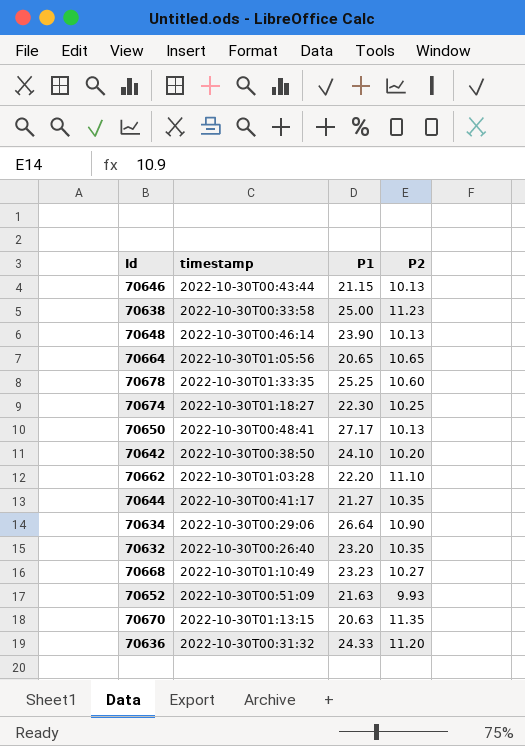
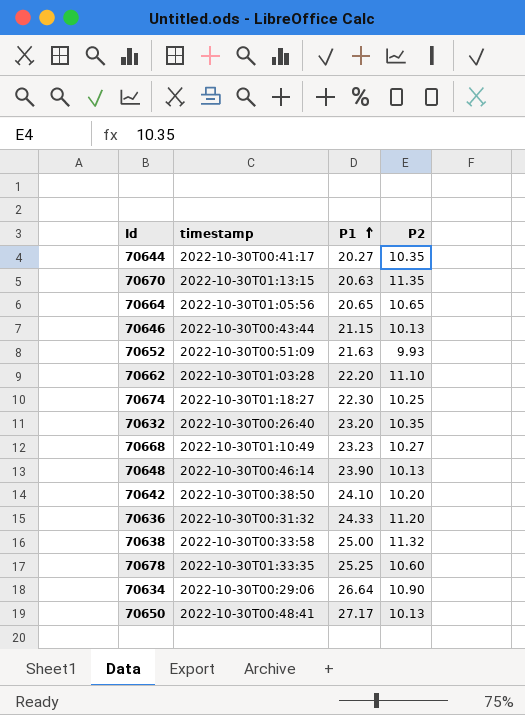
row order: none -> P1 ascending
70644 | P1: 21.27 -> 20.27
70638 | P2: 11.23 -> 11.32

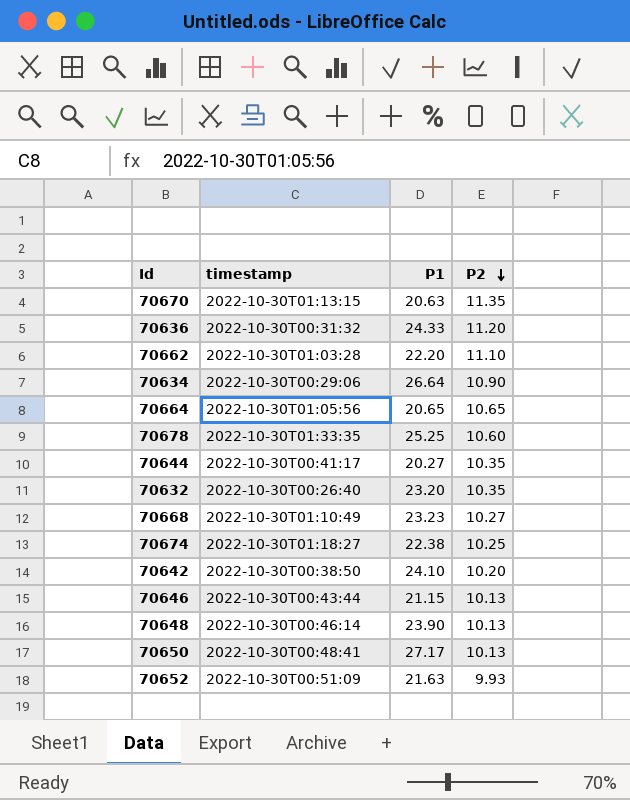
row order: P1 ascending -> P2 descending
row 70638: 2022-10-30T00:33:58 | 25.00 | 11.32 -> none
70674 | P1: 22.30 -> 22.38

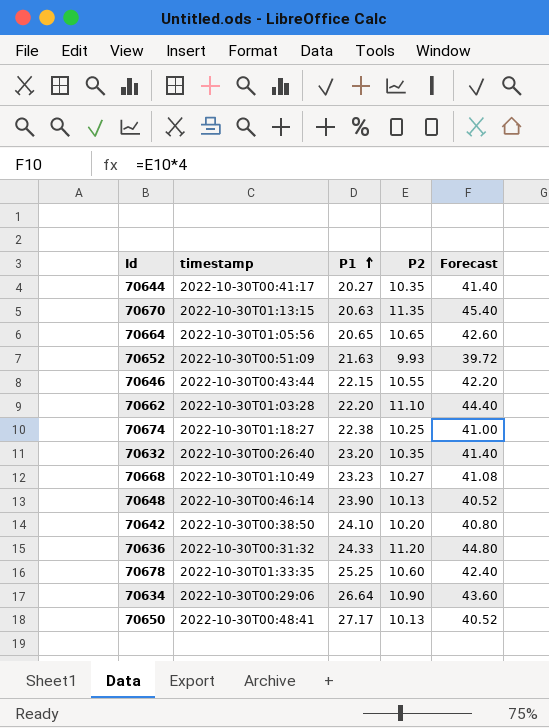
row order: P2 descending -> P1 ascending
column Forecast | formula: none -> [P2] * 4
70646 | P1: 21.15 -> 22.15
70646 | P2: 10.13 -> 10.55

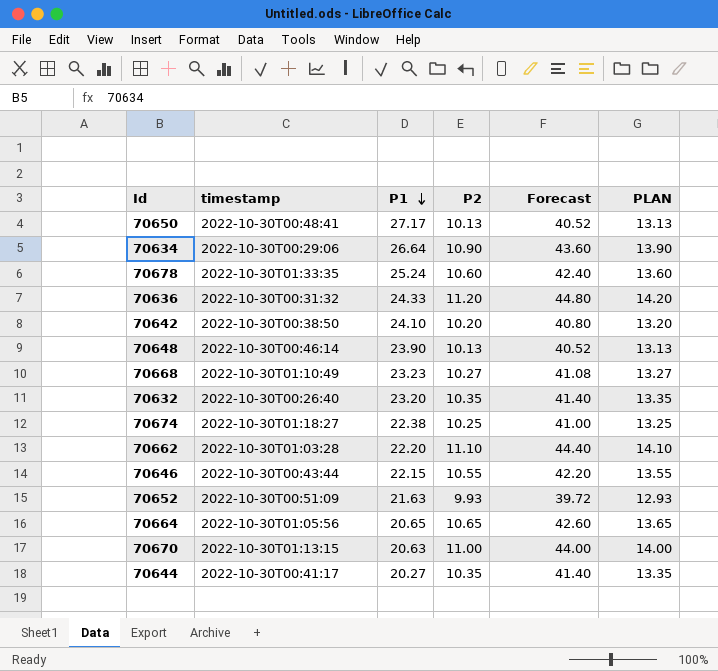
row order: P1 ascending -> P1 descending
column PLAN | formula: none -> [P2] + 3
70678 | P1: 25.25 -> 25.24
70670 | P2: 11.35 -> 11.00
70670 | Forecast: 45.40 -> 44.00

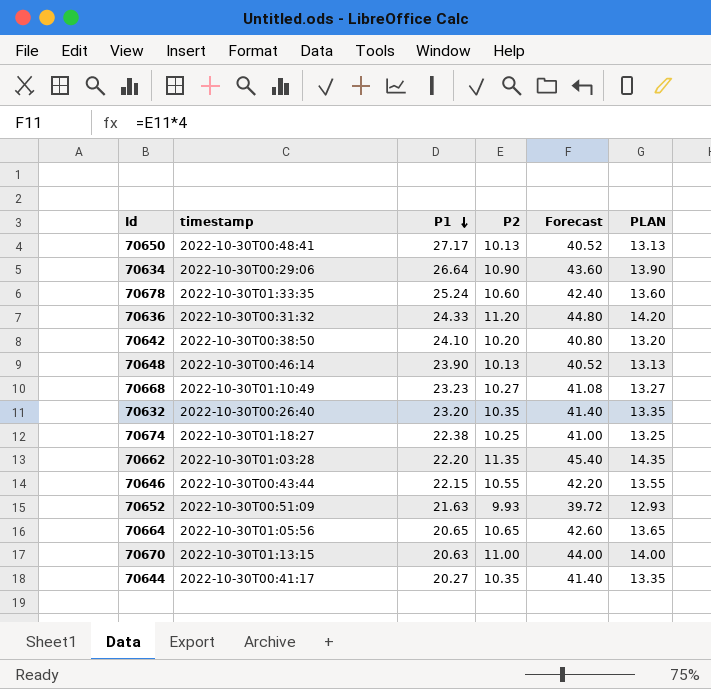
70662 | P2: 11.10 -> 11.35
70662 | Forecast: 44.40 -> 45.40
70662 | PLAN: 14.10 -> 14.35

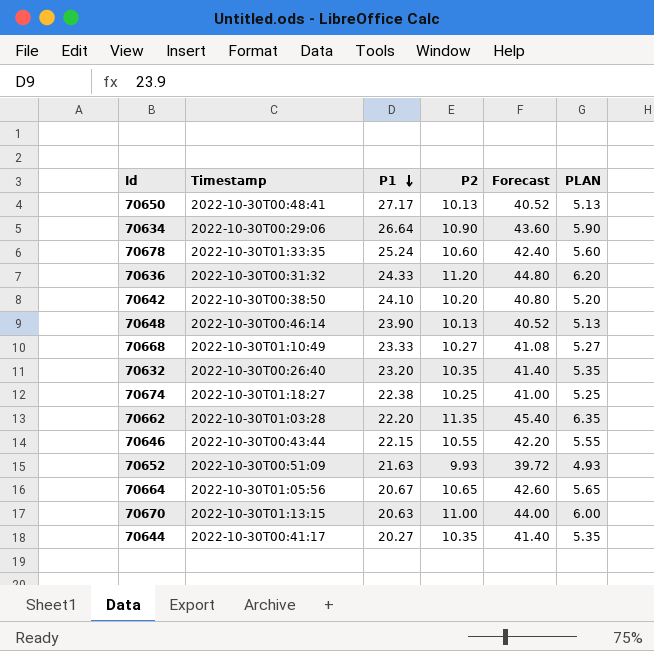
column name: timestamp -> Timestamp
column PLAN | formula: [P2] + 3 -> [P2] - 5
70668 | P1: 23.23 -> 23.33
70664 | P1: 20.65 -> 20.67

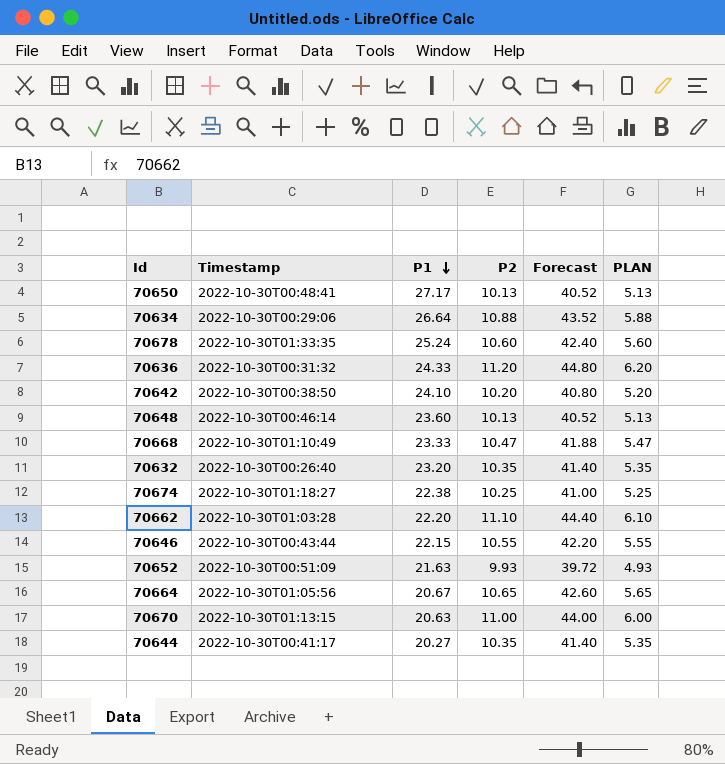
70634 | P2: 10.90 -> 10.88
70634 | Forecast: 43.60 -> 43.52
70634 | PLAN: 5.90 -> 5.88
70648 | P1: 23.90 -> 23.60
70668 | P2: 10.27 -> 10.47
70668 | Forecast: 41.08 -> 41.88
70668 | PLAN: 5.27 -> 5.47
70662 | P2: 11.35 -> 11.10
70662 | Forecast: 45.40 -> 44.40
70662 | PLAN: 6.35 -> 6.10

